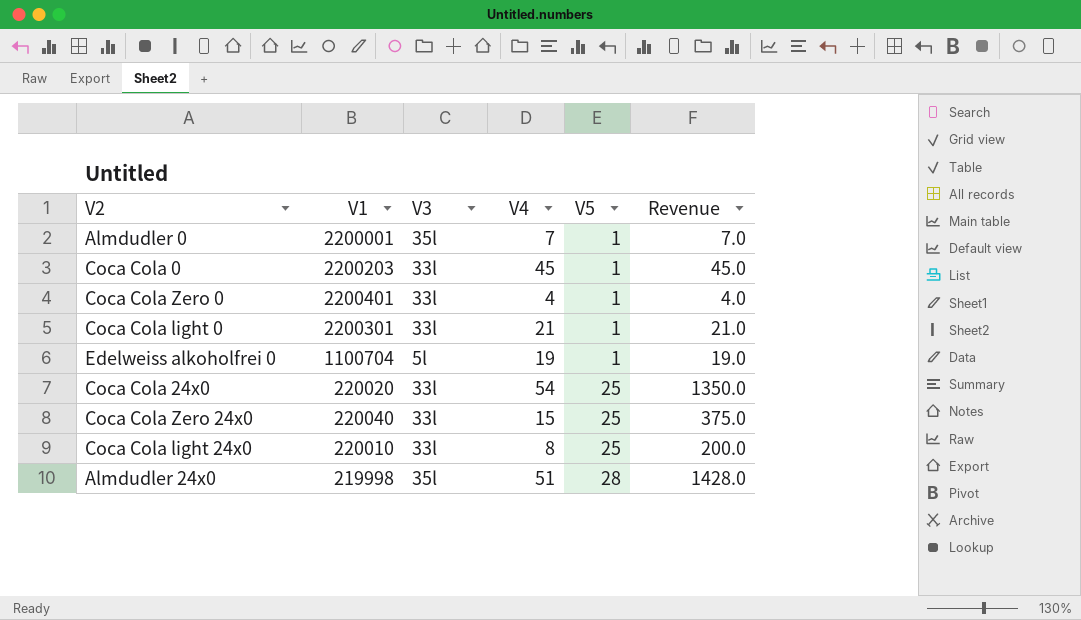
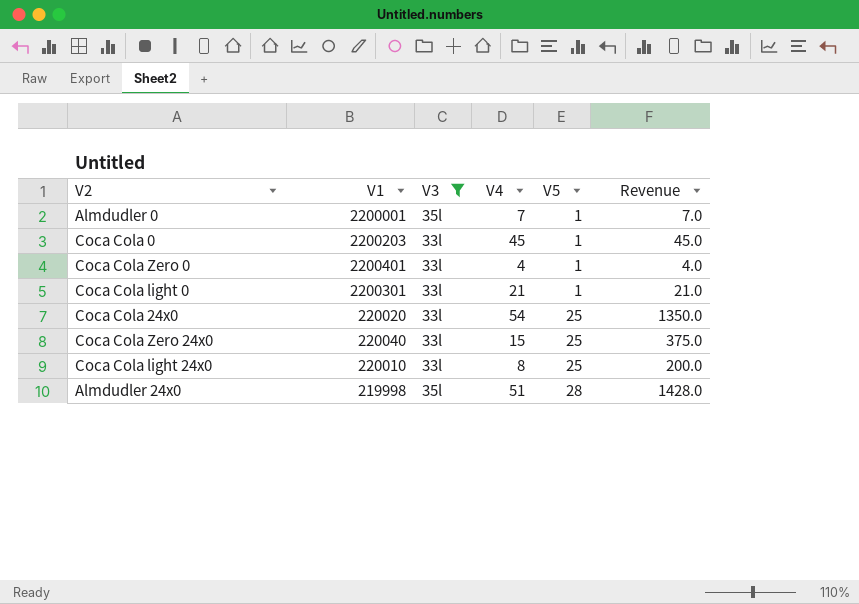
filter: none -> V3 != 5l

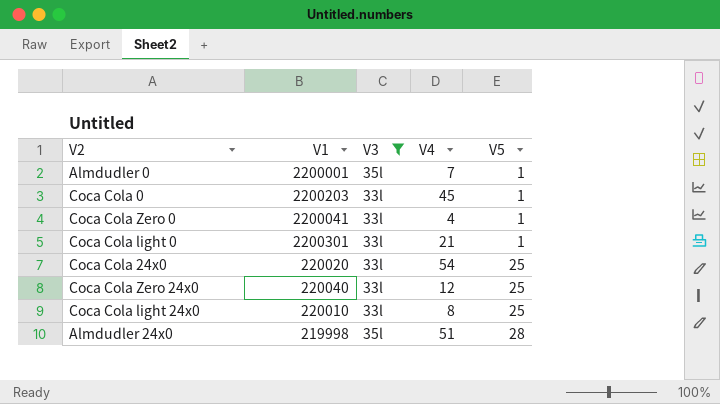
column Revenue | formula: [V4] * [V5] -> none
Coca Cola Zero 0 | V1: 2200401 -> 2200041
Coca Cola Zero 24x0 | V4: 15 -> 12

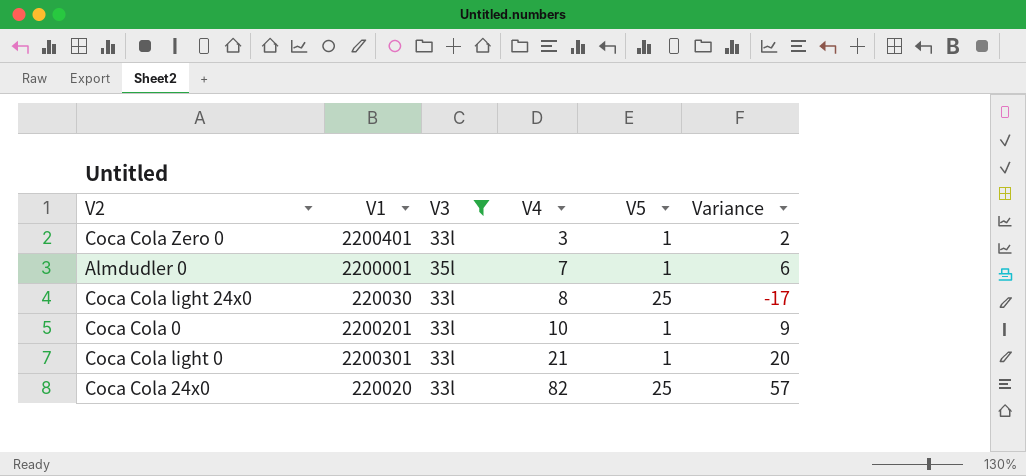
row order: V5 ascending -> V4 ascending
column Variance | formula: none -> [V4] - [V5]
row Coca Cola Zero 24x0: 220040 | 33l | 12 | 25 -> none
row Almdudler 24x0: 219998 | 35l | 51 | 28 -> none
Coca Cola Zero 0 | V1: 2200041 -> 2200401
Coca Cola Zero 0 | V4: 4 -> 3
Coca Cola light 24x0 | V1: 220010 -> 220030
Coca Cola 0 | V1: 2200203 -> 2200201
Coca Cola 0 | V4: 45 -> 10
Coca Cola 24x0 | V4: 54 -> 82

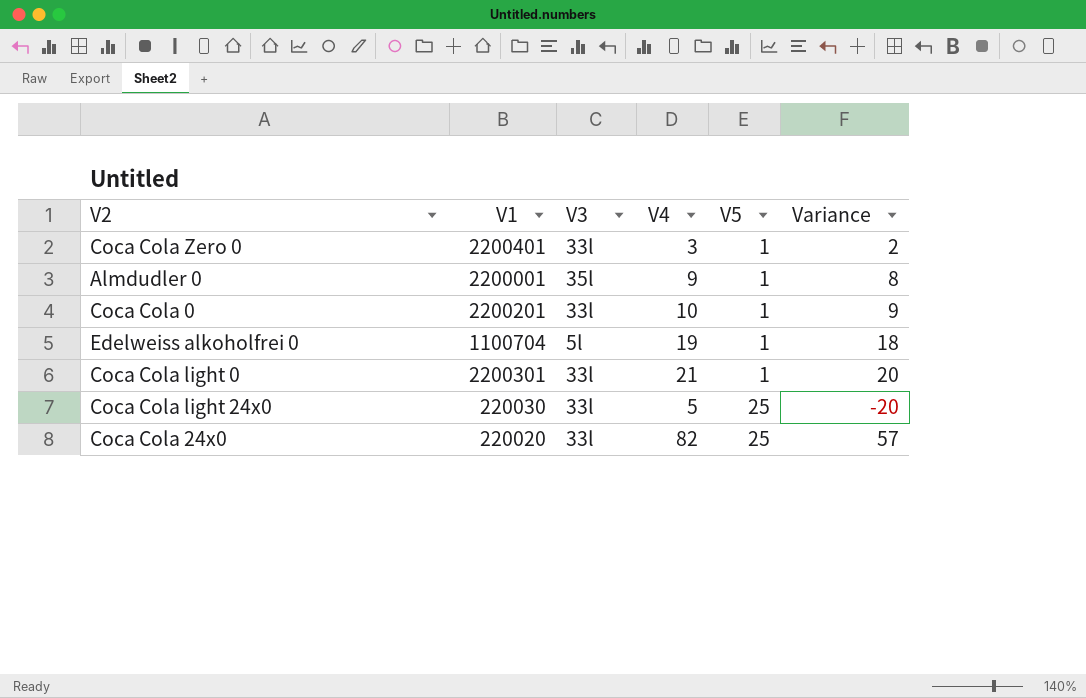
filter: V3 != 5l -> none
row order: V4 ascending -> V5 ascending
Almdudler 0 | V4: 7 -> 9
Almdudler 0 | Variance: 6 -> 8
Coca Cola light 24x0 | V4: 8 -> 5
Coca Cola light 24x0 | Variance: -17 -> -20

